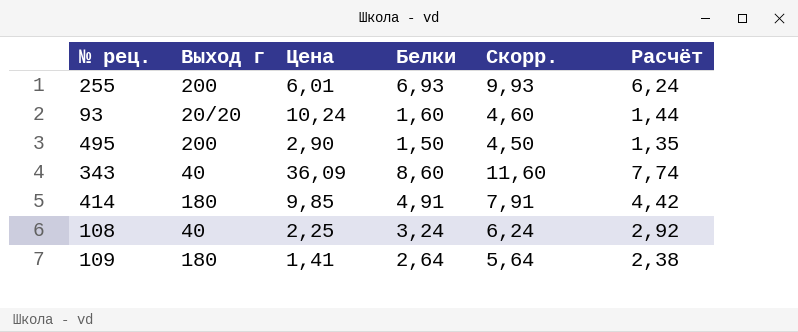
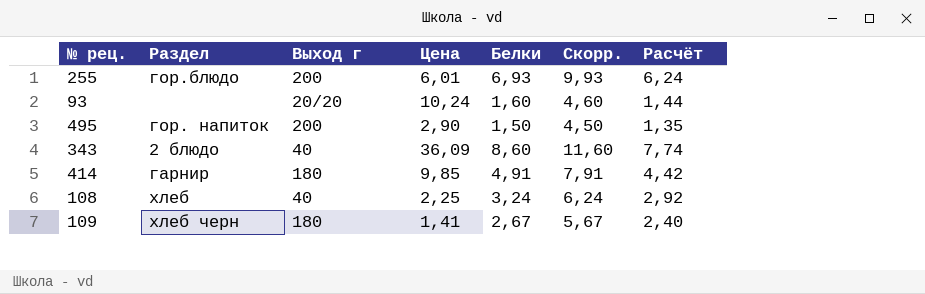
column Раздел | position: none -> 2
109 | Белки: 2,64 -> 2,67
109 | Скорр.: 5,64 -> 5,67
109 | Расчёт: 2,38 -> 2,40

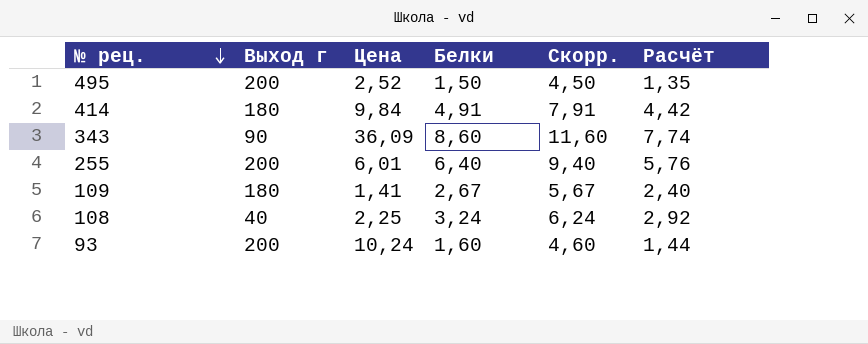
row order: none -> № рец. descending
column Раздел | position: 2 -> none
495 | Цена: 2,90 -> 2,52
414 | Цена: 9,85 -> 9,84
343 | Выход г: 40 -> 90
255 | Белки: 6,93 -> 6,40
255 | Скорр.: 9,93 -> 9,40
255 | Расчёт: 6,24 -> 5,76
93 | Выход г: 20/20 -> 200

